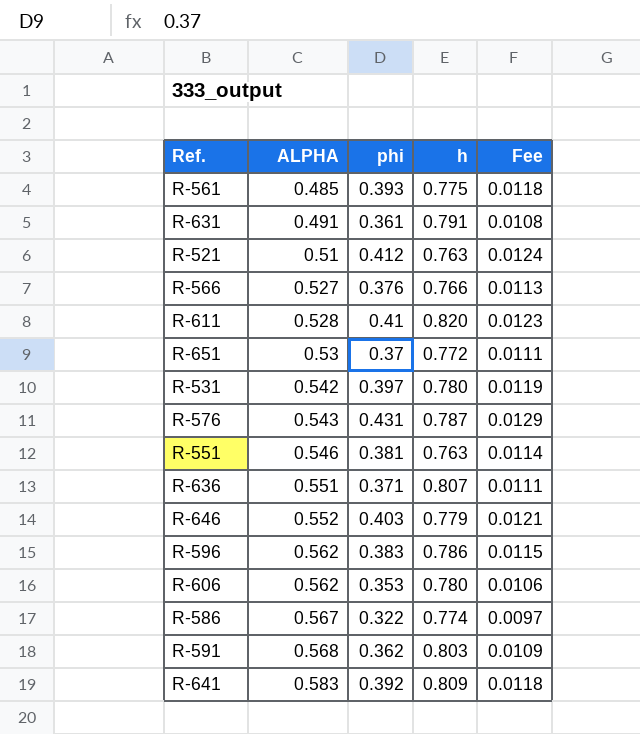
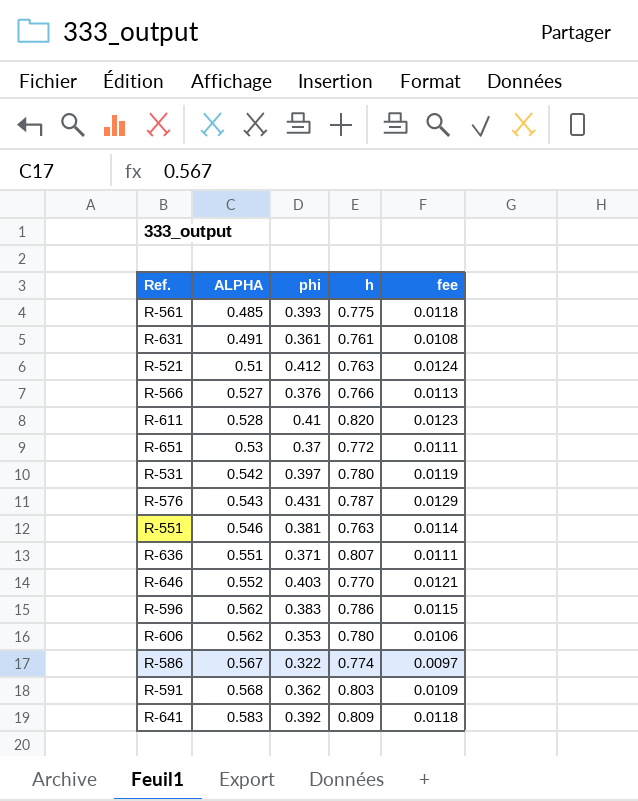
column name: Fee -> fee
R-631 | h: 0.791 -> 0.761
R-646 | h: 0.779 -> 0.770

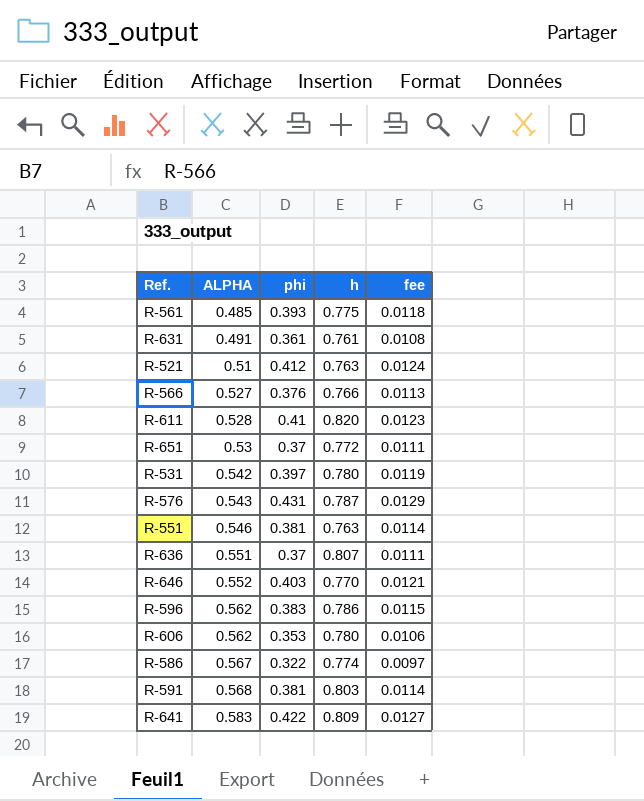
R-636 | phi: 0.371 -> 0.37
R-591 | phi: 0.362 -> 0.381
R-591 | fee: 0.0109 -> 0.0114
R-641 | phi: 0.392 -> 0.422
R-641 | fee: 0.0118 -> 0.0127

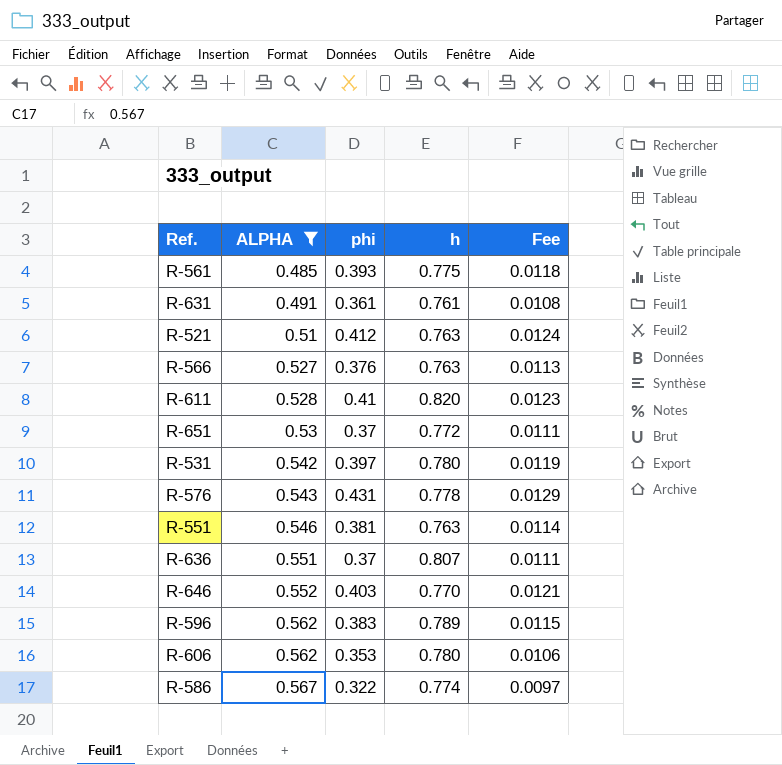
filter: none -> ALPHA <= 0.567
column name: fee -> Fee
R-566 | h: 0.766 -> 0.763
R-576 | h: 0.787 -> 0.778
R-596 | h: 0.786 -> 0.789

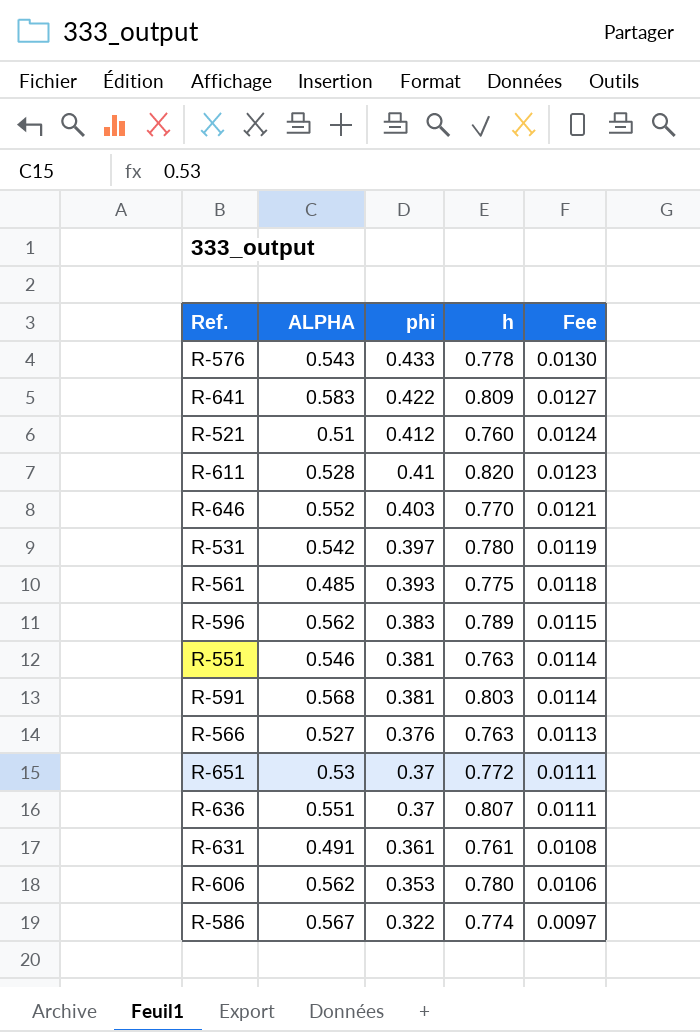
filter: ALPHA <= 0.567 -> none
row order: ALPHA ascending -> phi descending
R-576 | phi: 0.431 -> 0.433
R-576 | Fee: 0.0129 -> 0.0130
R-521 | h: 0.763 -> 0.760

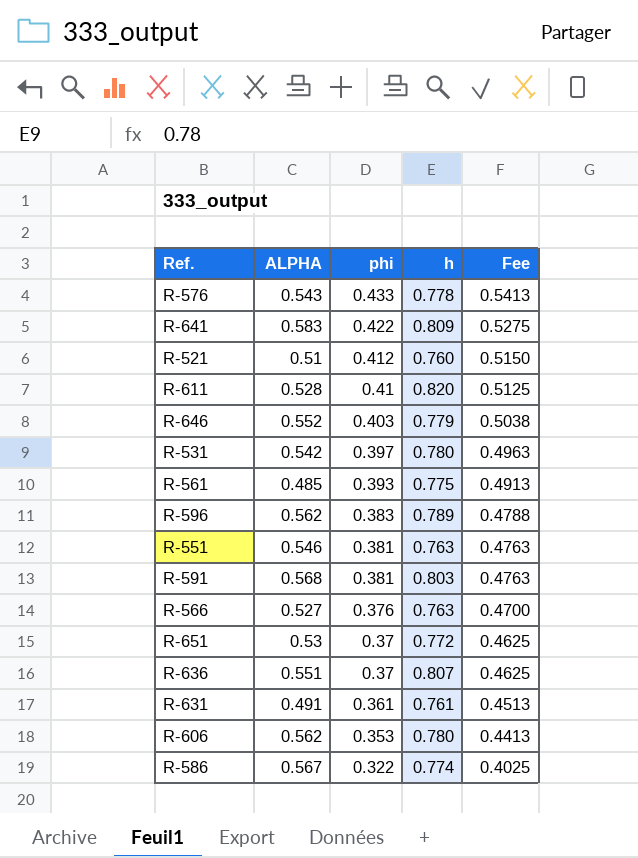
column Fee | formula: [phi] * 0.03 -> [phi] * 1.25
R-646 | h: 0.770 -> 0.779

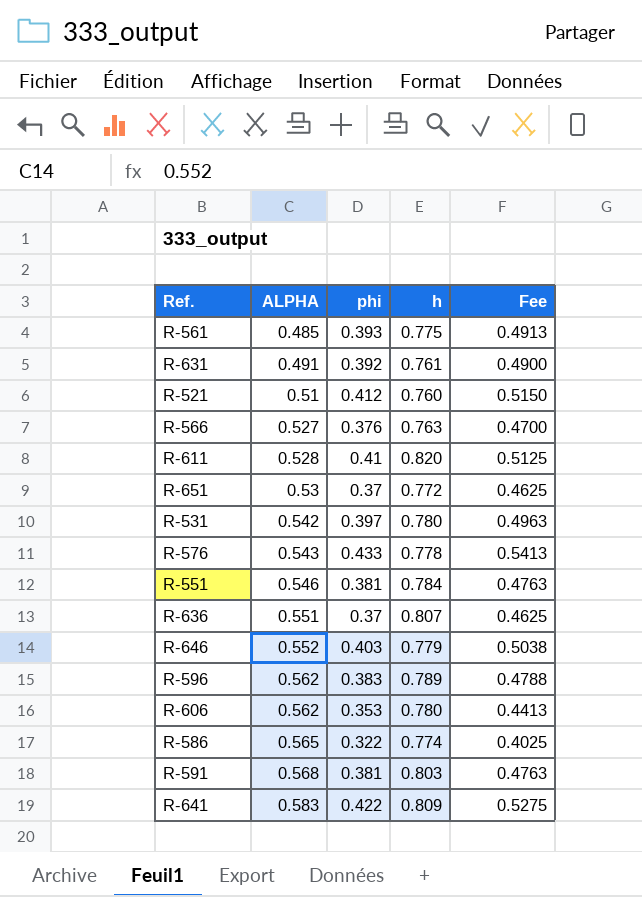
row order: phi descending -> ALPHA ascending
R-631 | phi: 0.361 -> 0.392
R-631 | Fee: 0.4513 -> 0.4900
R-551 | h: 0.763 -> 0.784
R-586 | ALPHA: 0.567 -> 0.565

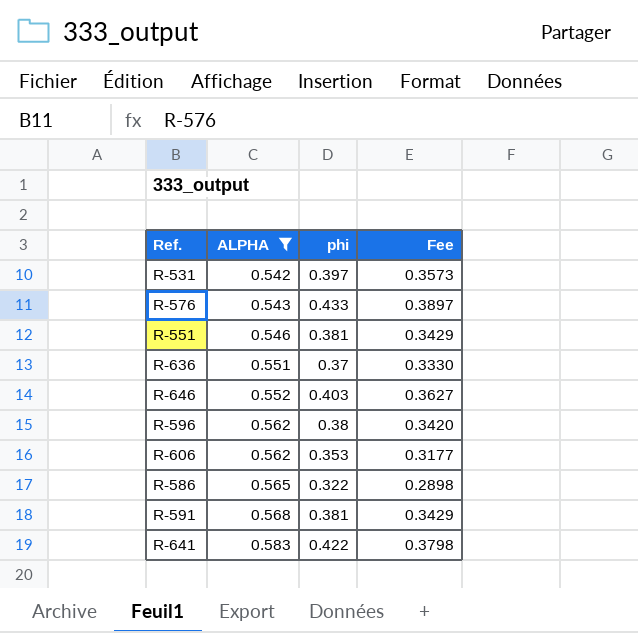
filter: none -> ALPHA >= 0.542
column h | position: 4 -> none
column Fee | formula: [phi] * 1.25 -> [phi] * 0.9
R-596 | phi: 0.383 -> 0.38

